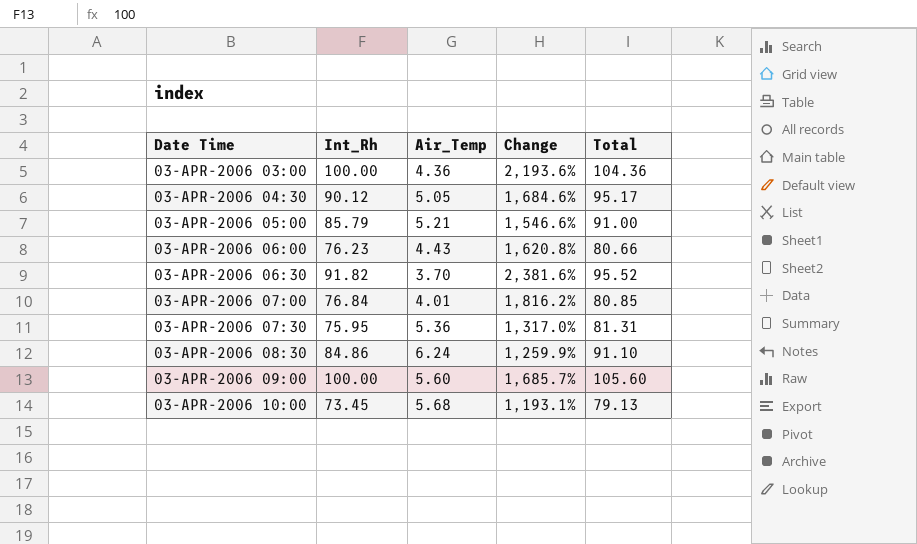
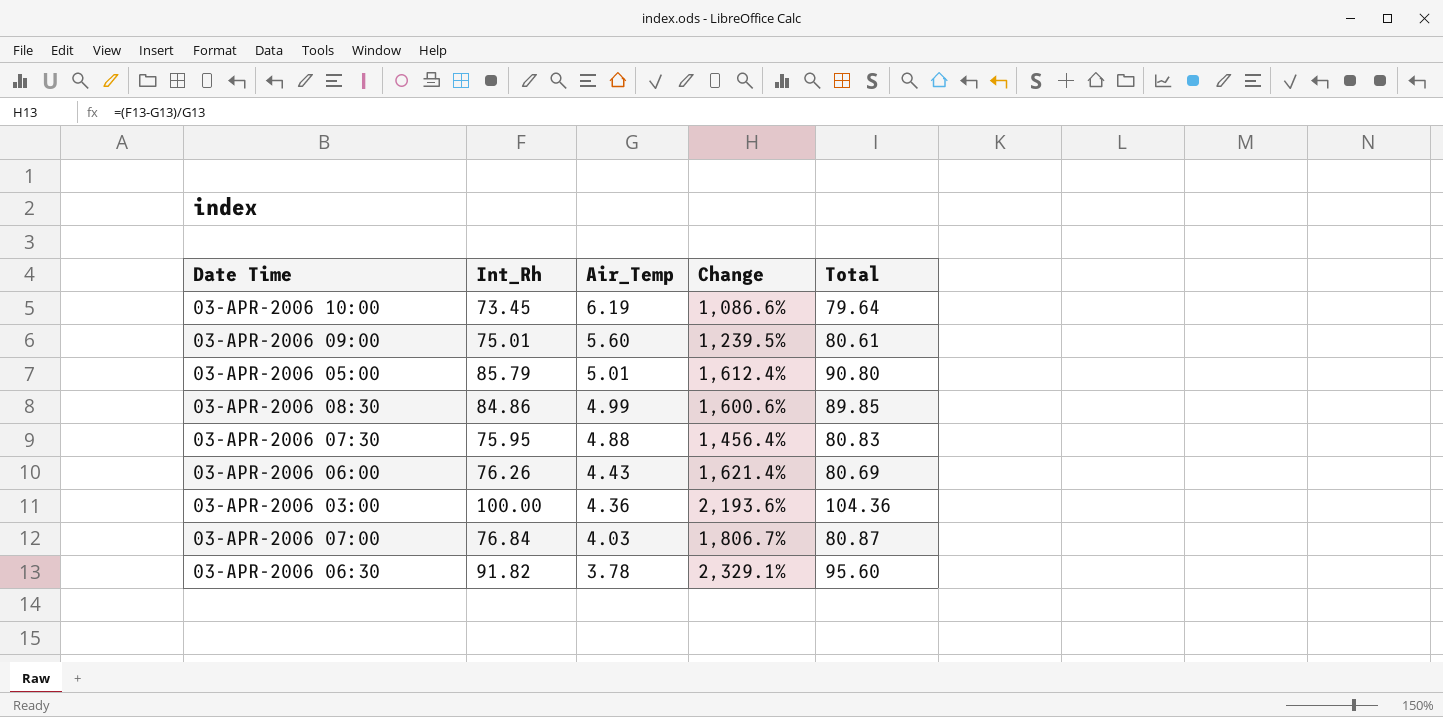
row order: Date Time ascending -> Air_Temp descending
row 03-APR-2006 04:30: 90.12 | 5.05 | 1,684.6% | 95.17 -> none
03-APR-2006 10:00 | Air_Temp: 5.68 -> 6.19
03-APR-2006 10:00 | Change: 1,193.1% -> 1,086.6%
03-APR-2006 10:00 | Total: 79.13 -> 79.64
03-APR-2006 09:00 | Int_Rh: 100.00 -> 75.01
03-APR-2006 09:00 | Change: 1,685.7% -> 1,239.5%
03-APR-2006 09:00 | Total: 105.60 -> 80.61
03-APR-2006 05:00 | Air_Temp: 5.21 -> 5.01
03-APR-2006 05:00 | Change: 1,546.6% -> 1,612.4%
03-APR-2006 05:00 | Total: 91.00 -> 90.80
03-APR-2006 08:30 | Air_Temp: 6.24 -> 4.99
03-APR-2006 08:30 | Change: 1,259.9% -> 1,600.6%
03-APR-2006 08:30 | Total: 91.10 -> 89.85
03-APR-2006 07:30 | Air_Temp: 5.36 -> 4.88
03-APR-2006 07:30 | Change: 1,317.0% -> 1,456.4%
03-APR-2006 07:30 | Total: 81.31 -> 80.83
03-APR-2006 06:00 | Int_Rh: 76.23 -> 76.26
03-APR-2006 06:00 | Change: 1,620.8% -> 1,621.4%
03-APR-2006 06:00 | Total: 80.66 -> 80.69
03-APR-2006 07:00 | Air_Temp: 4.01 -> 4.03
03-APR-2006 07:00 | Change: 1,816.2% -> 1,806.7%
03-APR-2006 07:00 | Total: 80.85 -> 80.87
03-APR-2006 06:30 | Air_Temp: 3.70 -> 3.78
03-APR-2006 06:30 | Change: 2,381.6% -> 2,329.1%
03-APR-2006 06:30 | Total: 95.52 -> 95.60

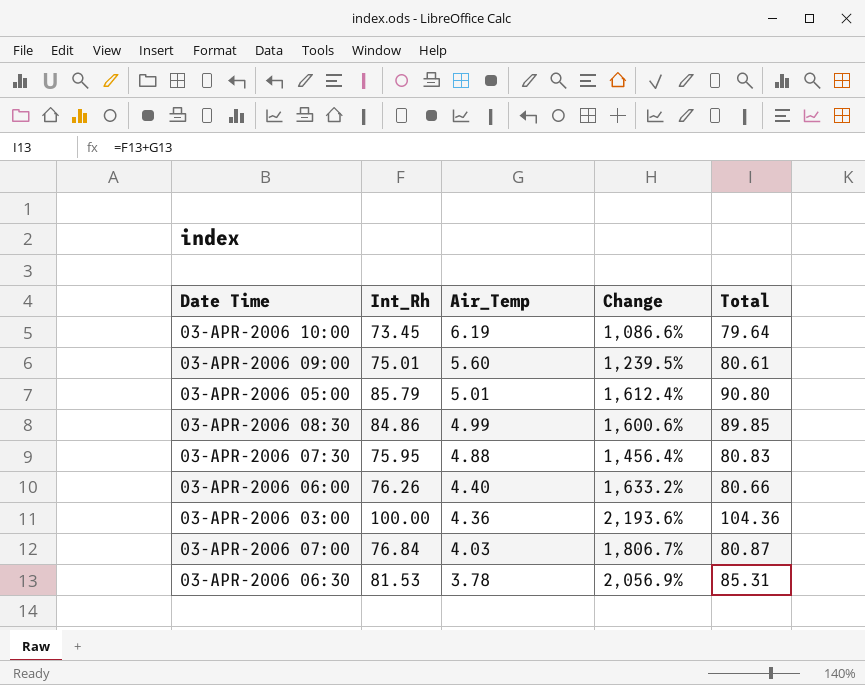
03-APR-2006 06:00 | Air_Temp: 4.43 -> 4.40
03-APR-2006 06:00 | Change: 1,621.4% -> 1,633.2%
03-APR-2006 06:00 | Total: 80.69 -> 80.66
03-APR-2006 06:30 | Int_Rh: 91.82 -> 81.53
03-APR-2006 06:30 | Change: 2,329.1% -> 2,056.9%
03-APR-2006 06:30 | Total: 95.60 -> 85.31

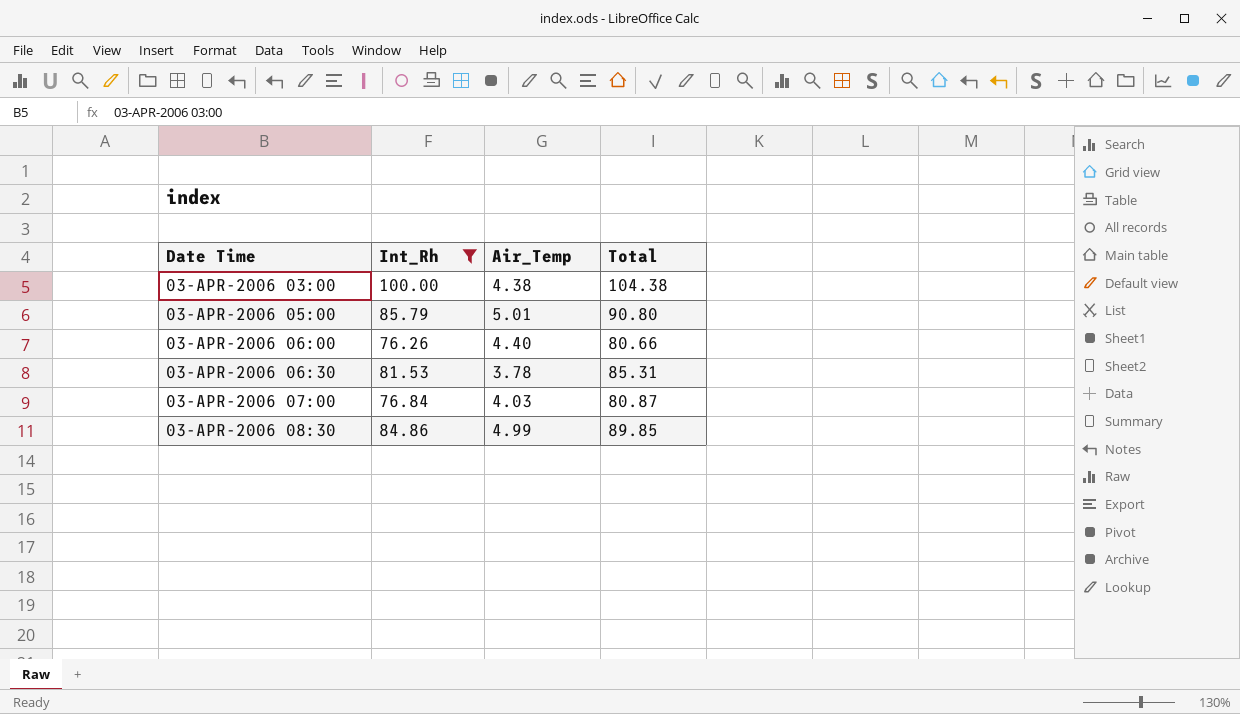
filter: none -> Int_Rh >= 76.26
row order: Air_Temp descending -> Date Time ascending
column Change | formula: ([Int_Rh] - [Air_Temp]) / [Air_Temp] -> none
03-APR-2006 03:00 | Air_Temp: 4.36 -> 4.38
03-APR-2006 03:00 | Total: 104.36 -> 104.38

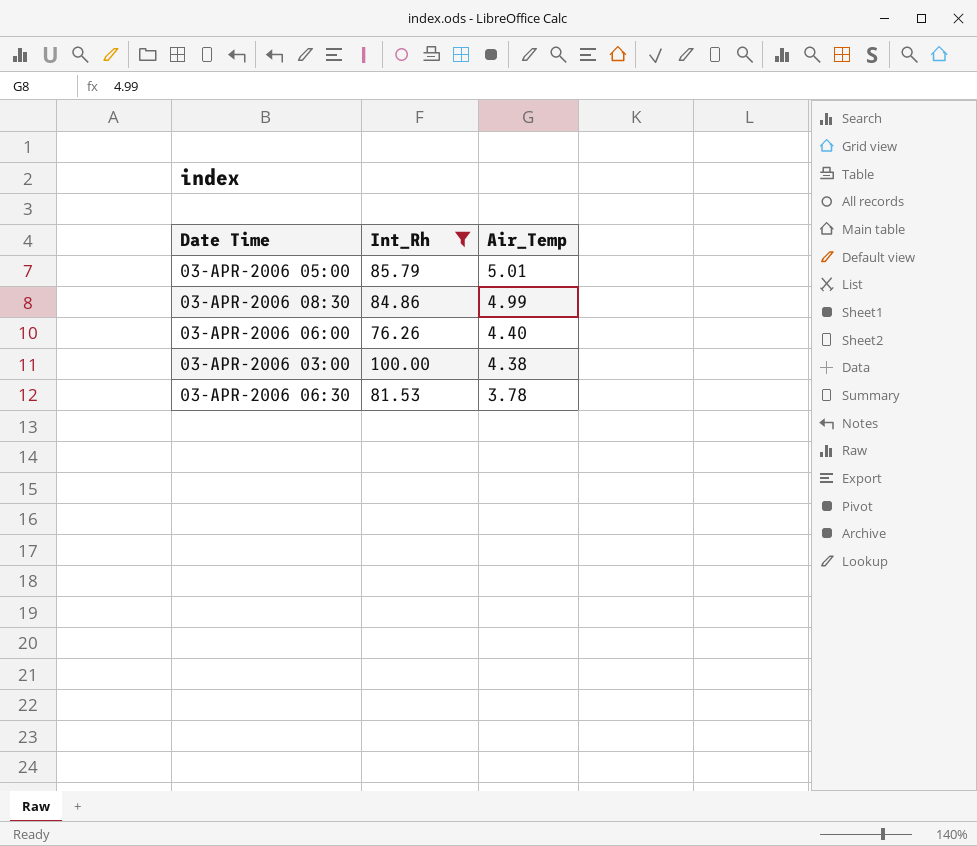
row order: Date Time ascending -> Air_Temp descending
column Total | formula: [Int_Rh] + [Air_Temp] -> none
row 03-APR-2006 07:00: 76.84 | 4.03 | 80.87 -> none

